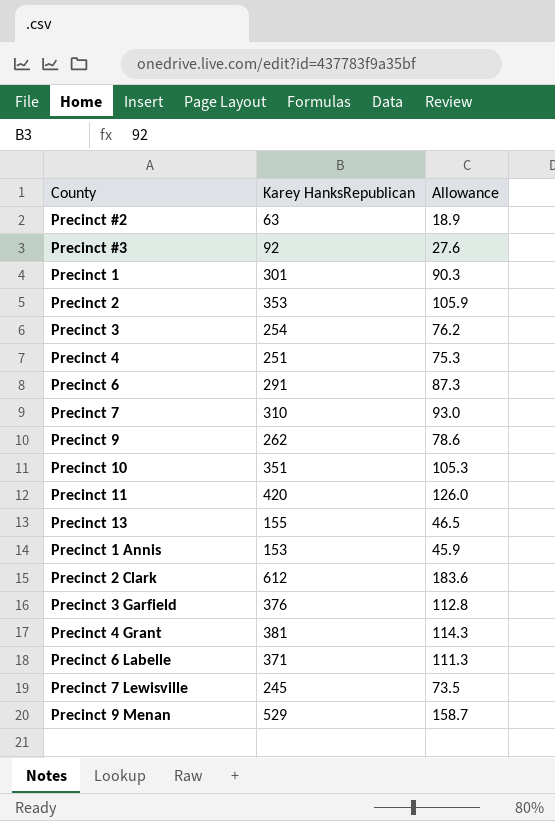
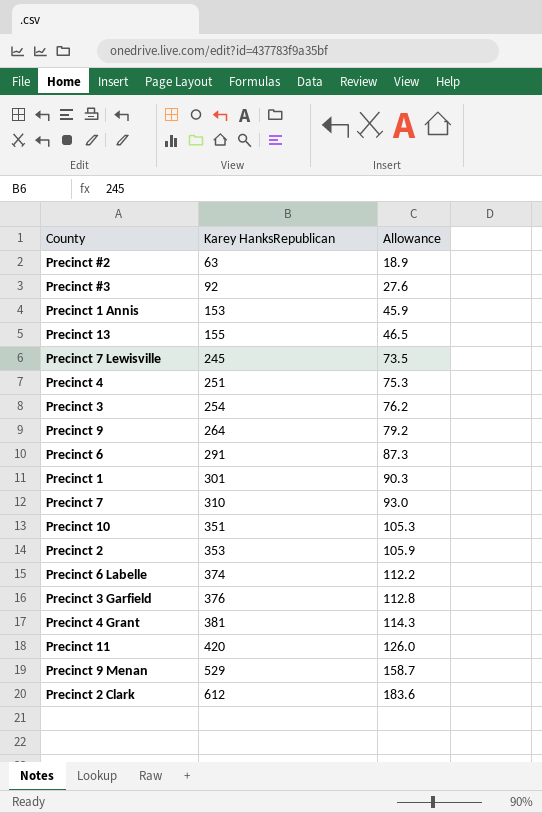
row order: none -> Karey HanksRepublican ascending
Precinct 9 | Karey HanksRepublican: 262 -> 264
Precinct 9 | Allowance: 78.6 -> 79.2
Precinct 6 Labelle | Karey HanksRepublican: 371 -> 374
Precinct 6 Labelle | Allowance: 111.3 -> 112.2

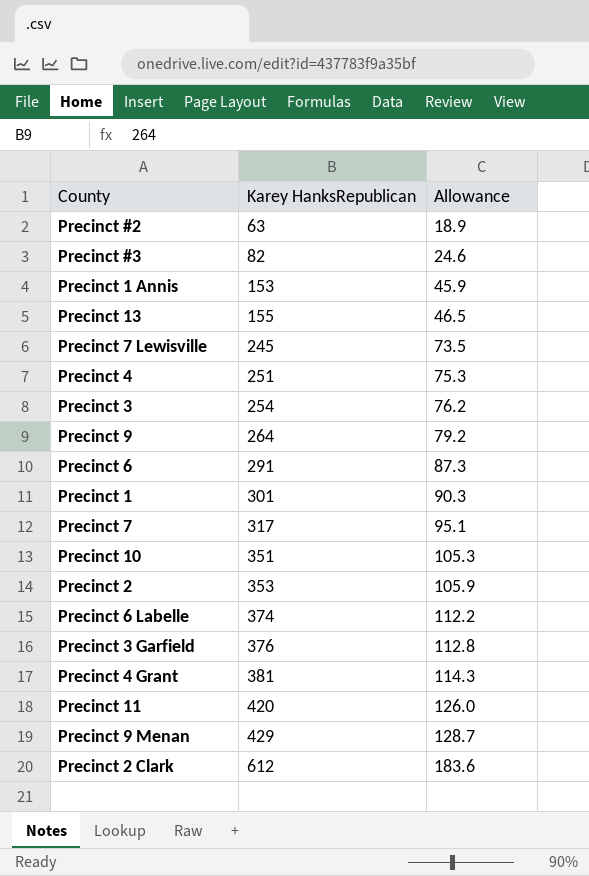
Precinct #3 | Karey HanksRepublican: 92 -> 82
Precinct #3 | Allowance: 27.6 -> 24.6
Precinct 7 | Karey HanksRepublican: 310 -> 317
Precinct 7 | Allowance: 93.0 -> 95.1
Precinct 9 Menan | Karey HanksRepublican: 529 -> 429
Precinct 9 Menan | Allowance: 158.7 -> 128.7

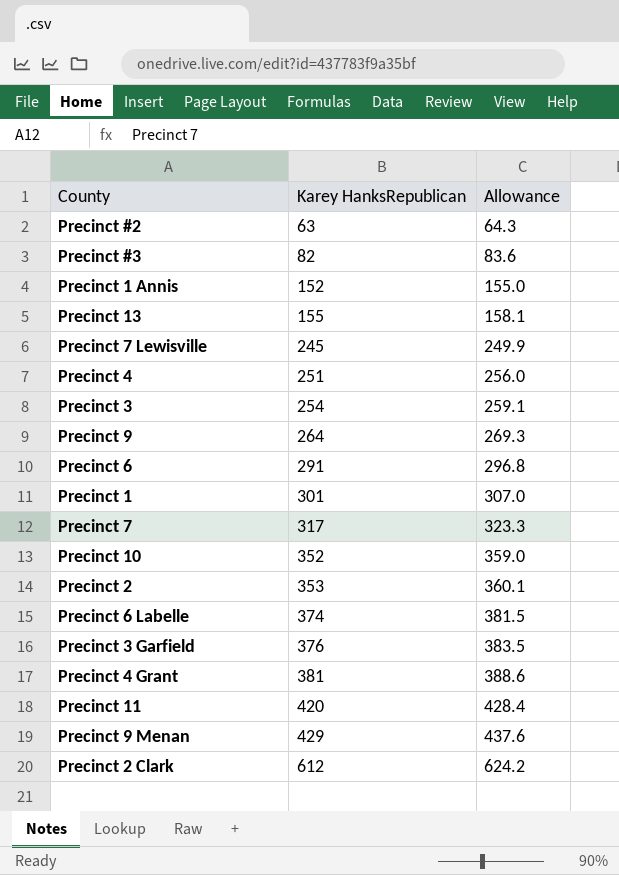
column Allowance | formula: [Karey HanksRepublican] * 0.3 -> [Karey HanksRepublican] * 1.02
Precinct 1 Annis | Karey HanksRepublican: 153 -> 152
Precinct 10 | Karey HanksRepublican: 351 -> 352

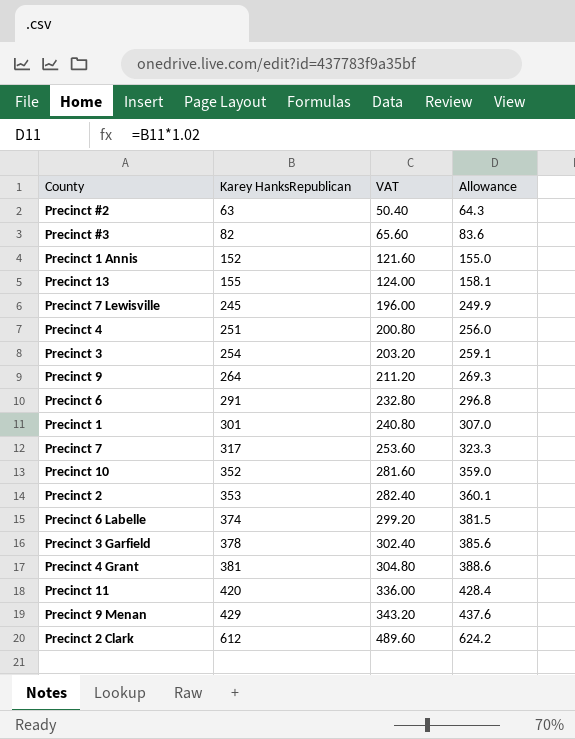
column VAT | formula: none -> [Karey HanksRepublican] * 0.8
Precinct 3 Garfield | Karey HanksRepublican: 376 -> 378
Precinct 3 Garfield | Allowance: 383.5 -> 385.6

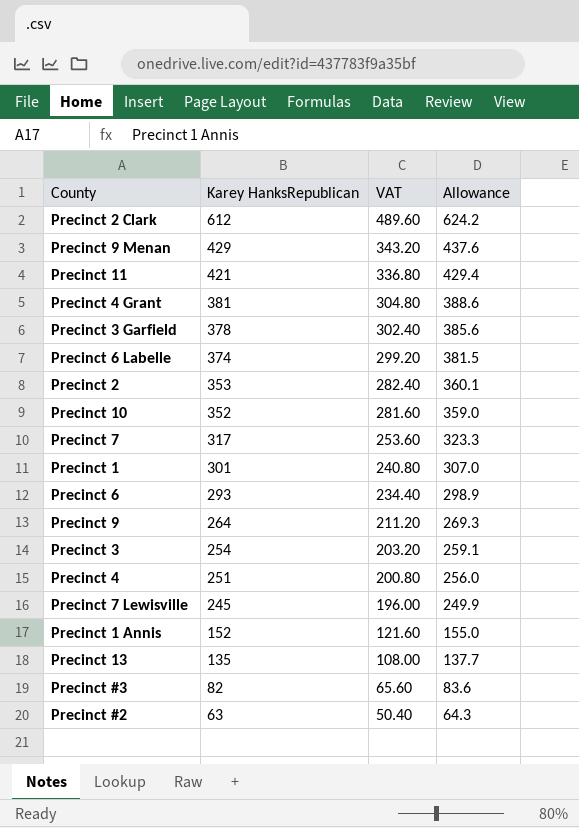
row order: Karey HanksRepublican ascending -> Karey HanksRepublican descending
Precinct 11 | Karey HanksRepublican: 420 -> 421
Precinct 11 | VAT: 336.00 -> 336.80
Precinct 11 | Allowance: 428.4 -> 429.4
Precinct 6 | Karey HanksRepublican: 291 -> 293
Precinct 6 | VAT: 232.80 -> 234.40
Precinct 6 | Allowance: 296.8 -> 298.9
Precinct 13 | Karey HanksRepublican: 155 -> 135
Precinct 13 | VAT: 124.00 -> 108.00
Precinct 13 | Allowance: 158.1 -> 137.7

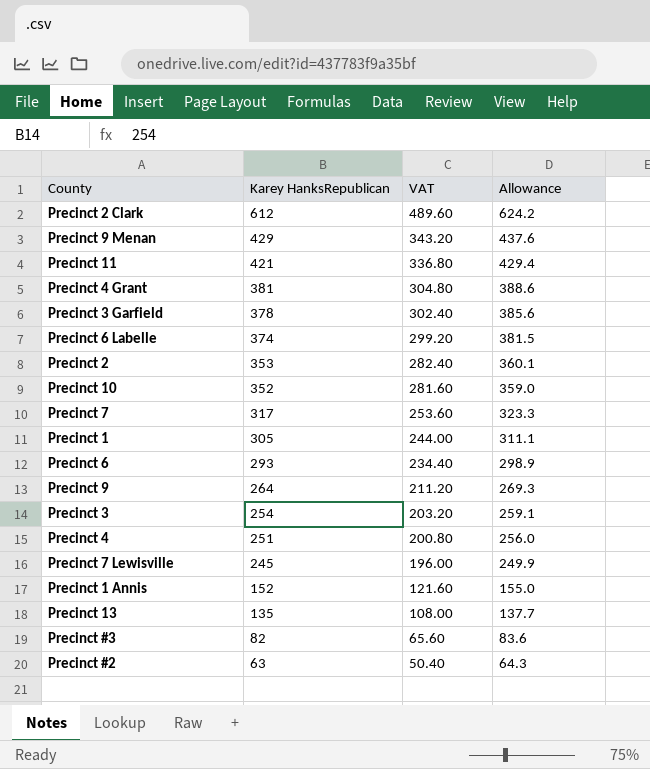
Precinct 1 | Karey HanksRepublican: 301 -> 305
Precinct 1 | VAT: 240.80 -> 244.00
Precinct 1 | Allowance: 307.0 -> 311.1

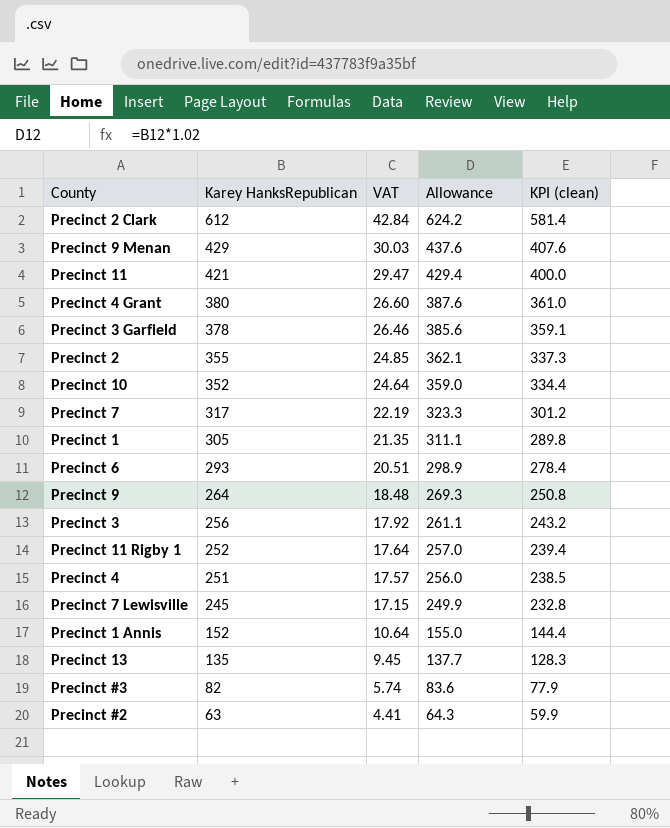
column VAT | formula: [Karey HanksRepublican] * 0.8 -> [Karey HanksRepublican] * 0.07
column KPI (clean) | formula: none -> [Karey HanksRepublican] * 0.95
row Precinct 6 Labelle: 374 | 299.20 | 381.5 -> none
Precinct 4 Grant | Karey HanksRepublican: 381 -> 380
Precinct 4 Grant | Allowance: 388.6 -> 387.6
Precinct 2 | Karey HanksRepublican: 353 -> 355
Precinct 2 | Allowance: 360.1 -> 362.1
Precinct 3 | Karey HanksRepublican: 254 -> 256
Precinct 3 | Allowance: 259.1 -> 261.1
row Precinct 11 Rigby 1: none -> 252 | 17.64 | 257.0 | 239.4

